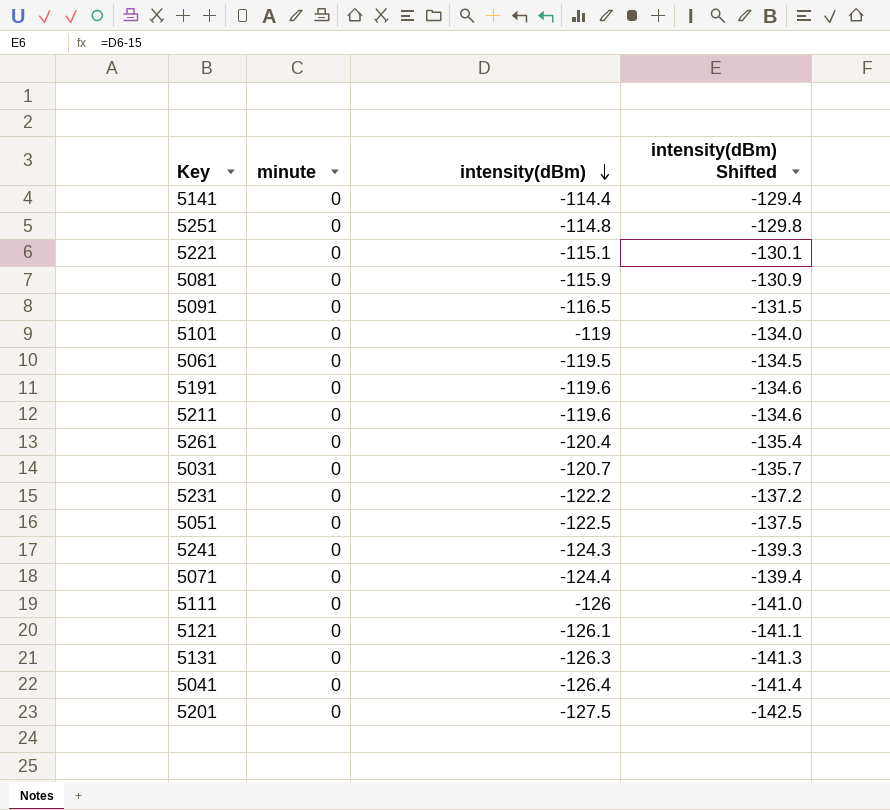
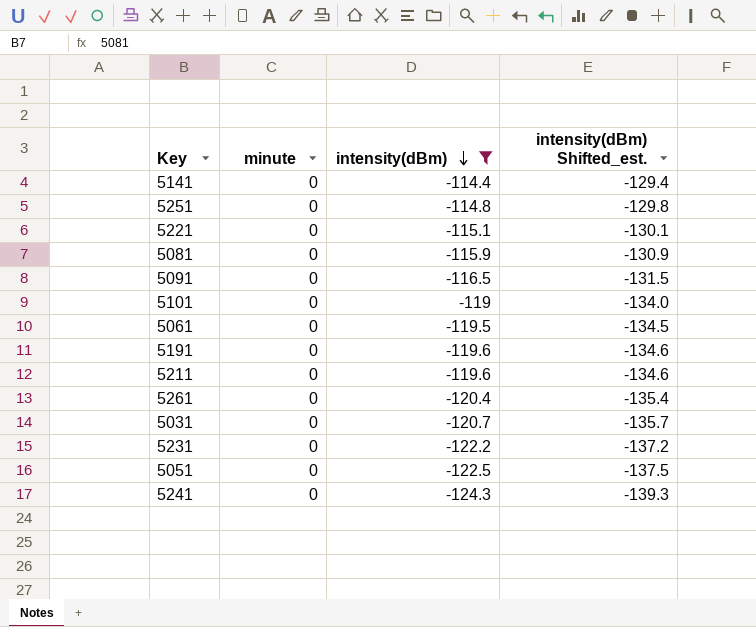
filter: none -> intensity(dBm) >= -124.3
column name: intensity(dBm) Shifted -> intensity(dBm) Shifted_est.

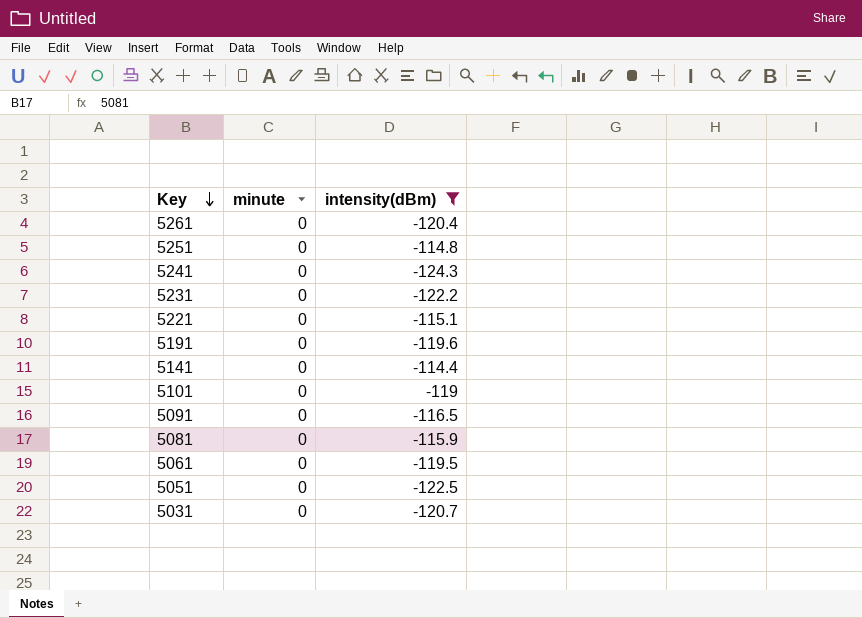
row order: intensity(dBm) descending -> Key descending
column intensity(dBm) Shifted_est. | formula: [intensity(dBm)] - 15 -> none
row 5211: 0 | -119.6 | -134.6 -> none

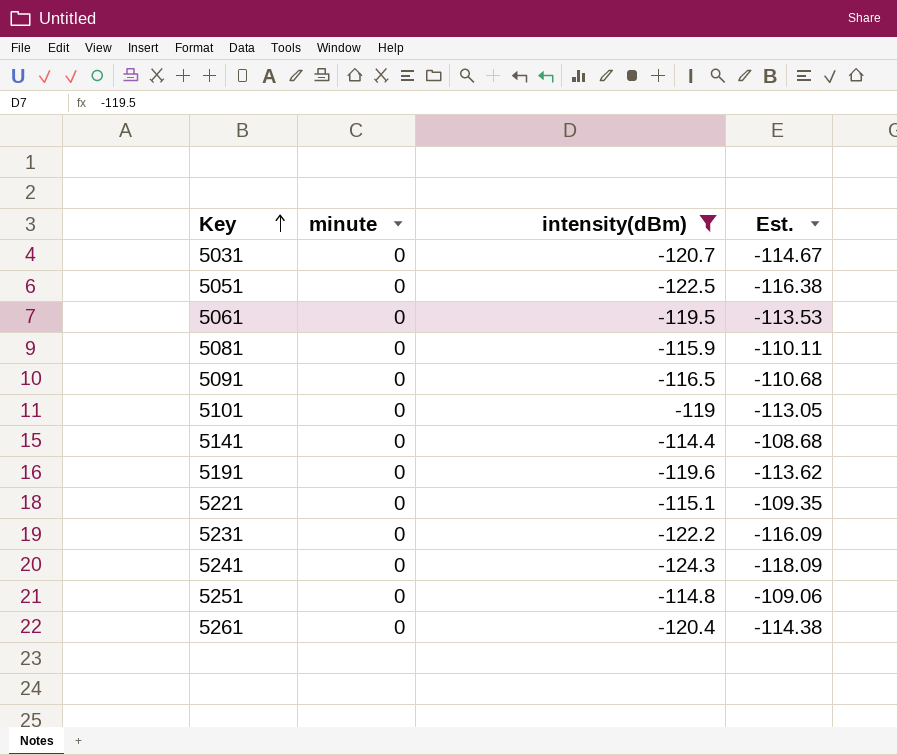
row order: Key descending -> Key ascending
column Est. | formula: none -> [intensity(dBm)] * 0.95

